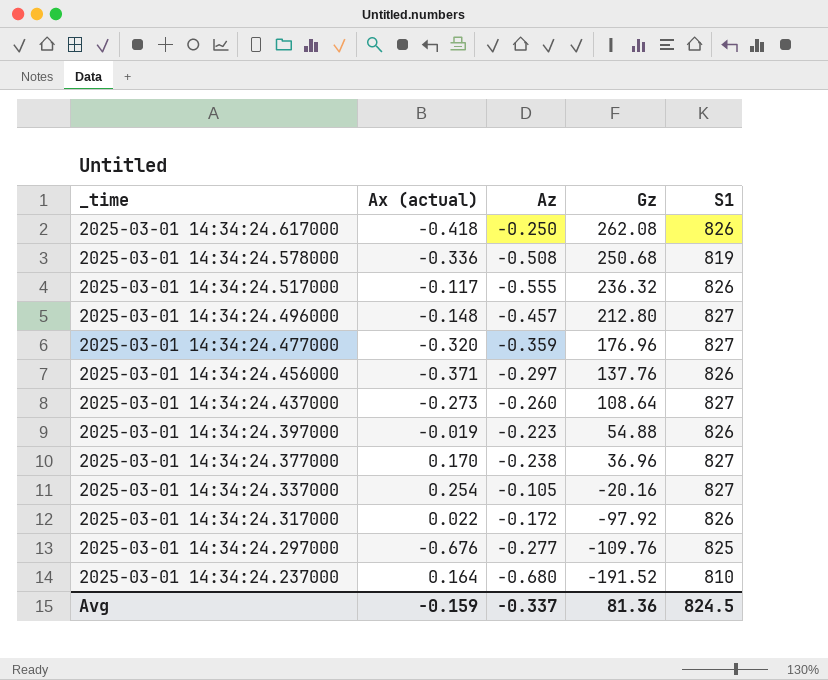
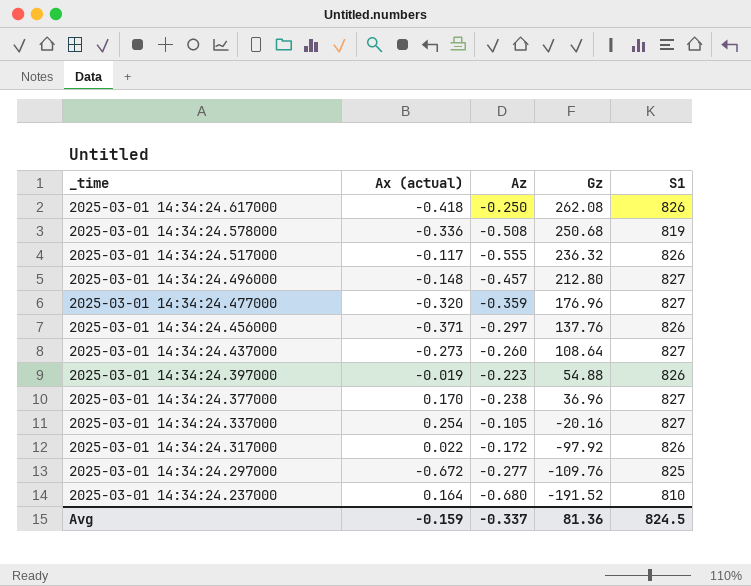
2025-03-01 14:34:24.297000 | Ax (actual): -0.676 -> -0.672

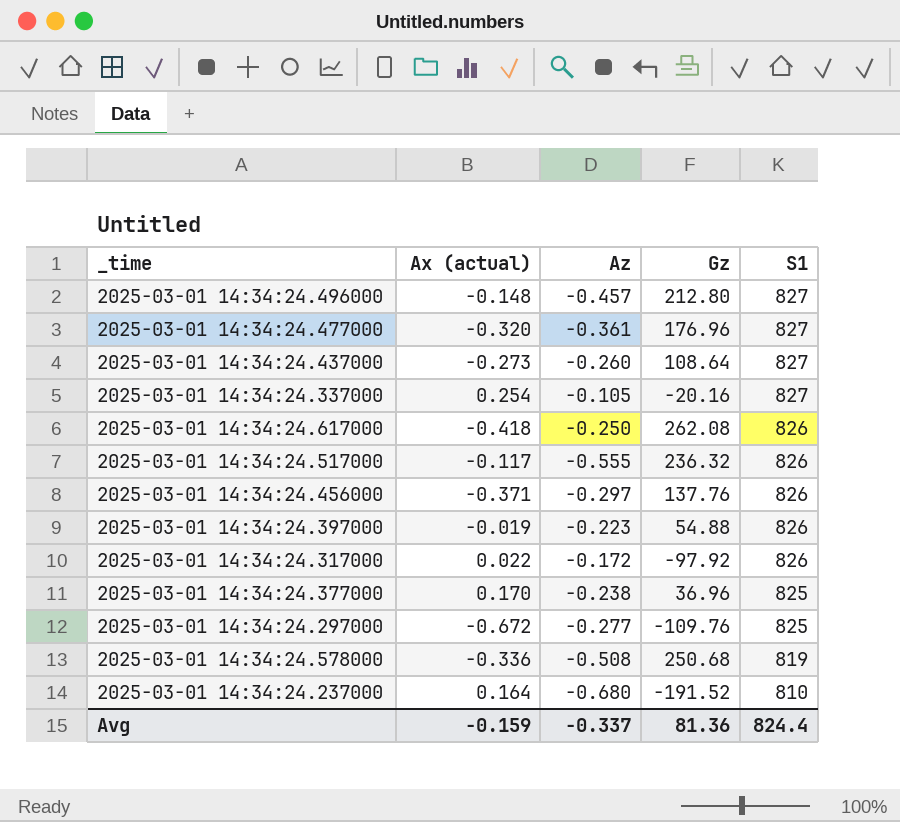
row order: _time descending -> S1 descending
2025-03-01 14:34:24.477000 | Az: -0.359 -> -0.361
2025-03-01 14:34:24.377000 | S1: 827 -> 825
Avg | S1: 824.5 -> 824.4

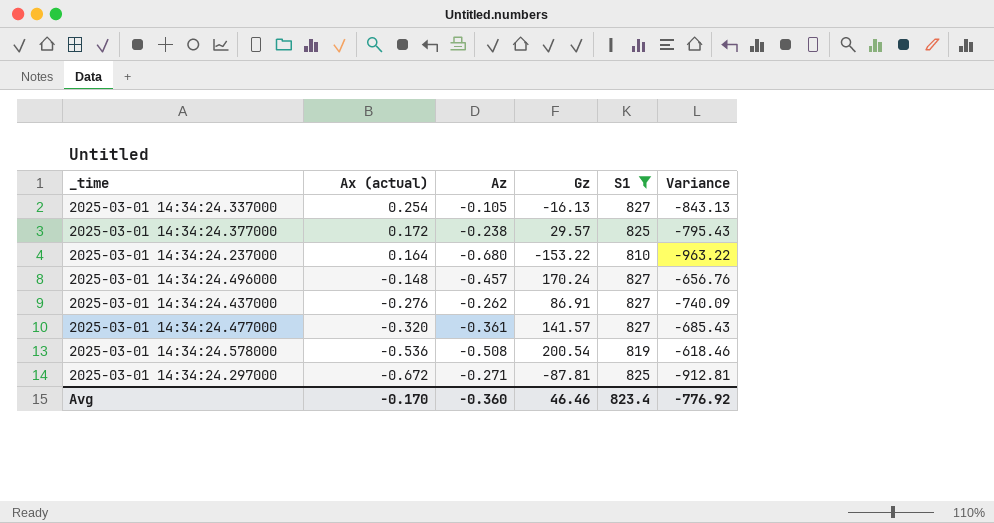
filter: none -> S1 != 826
row order: S1 descending -> Ax (actual) descending
column Variance | formula: none -> [Gz] - [S1]
2025-03-01 14:34:24.337000 | Gz: -20.16 -> -16.13
2025-03-01 14:34:24.377000 | Ax (actual): 0.170 -> 0.172
2025-03-01 14:34:24.377000 | Gz: 36.96 -> 29.57
2025-03-01 14:34:24.237000 | Gz: -191.52 -> -153.22
2025-03-01 14:34:24.496000 | Gz: 212.80 -> 170.24
2025-03-01 14:34:24.437000 | Ax (actual): -0.273 -> -0.276
2025-03-01 14:34:24.437000 | Az: -0.260 -> -0.262
2025-03-01 14:34:24.437000 | Gz: 108.64 -> 86.91
2025-03-01 14:34:24.477000 | Gz: 176.96 -> 141.57
2025-03-01 14:34:24.578000 | Ax (actual): -0.336 -> -0.536
2025-03-01 14:34:24.578000 | Gz: 250.68 -> 200.54
2025-03-01 14:34:24.297000 | Az: -0.277 -> -0.271
2025-03-01 14:34:24.297000 | Gz: -109.76 -> -87.81
Avg | Ax (actual): -0.159 -> -0.170
Avg | Az: -0.337 -> -0.360
Avg | Gz: 81.36 -> 46.46
Avg | S1: 824.4 -> 823.4

